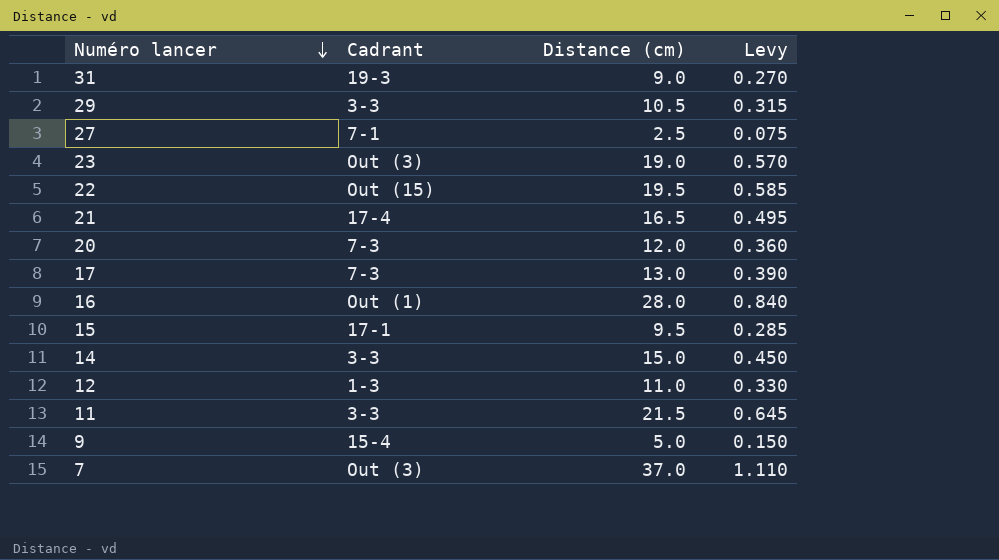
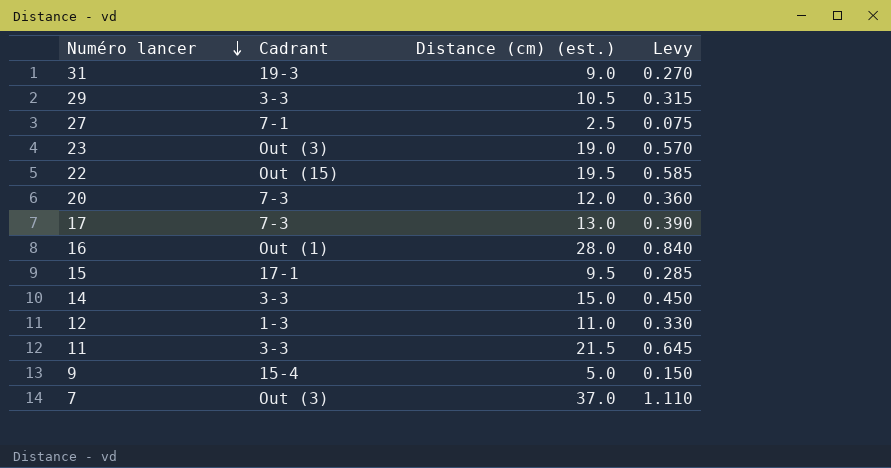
column name: Distance (cm) -> Distance (cm) (est.)
row 21: 17-4 | 16.5 | 0.495 -> none

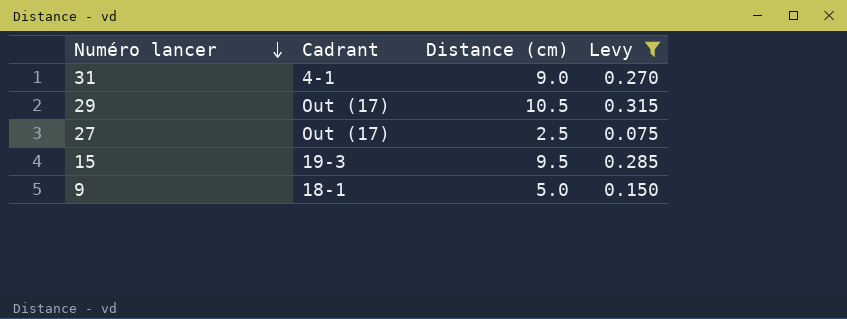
filter: none -> Levy <= 0.315
column name: Distance (cm) (est.) -> Distance (cm)
31 | Cadrant: 19-3 -> 4-1
29 | Cadrant: 3-3 -> Out (17)
27 | Cadrant: 7-1 -> Out (17)
15 | Cadrant: 17-1 -> 19-3
9 | Cadrant: 15-4 -> 18-1

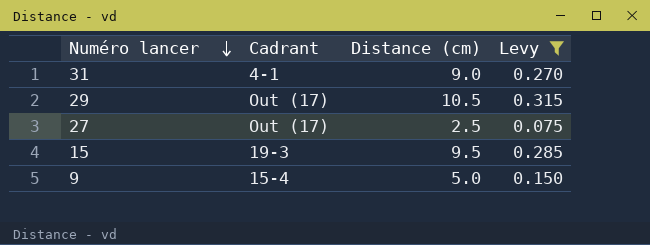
9 | Cadrant: 18-1 -> 15-4

